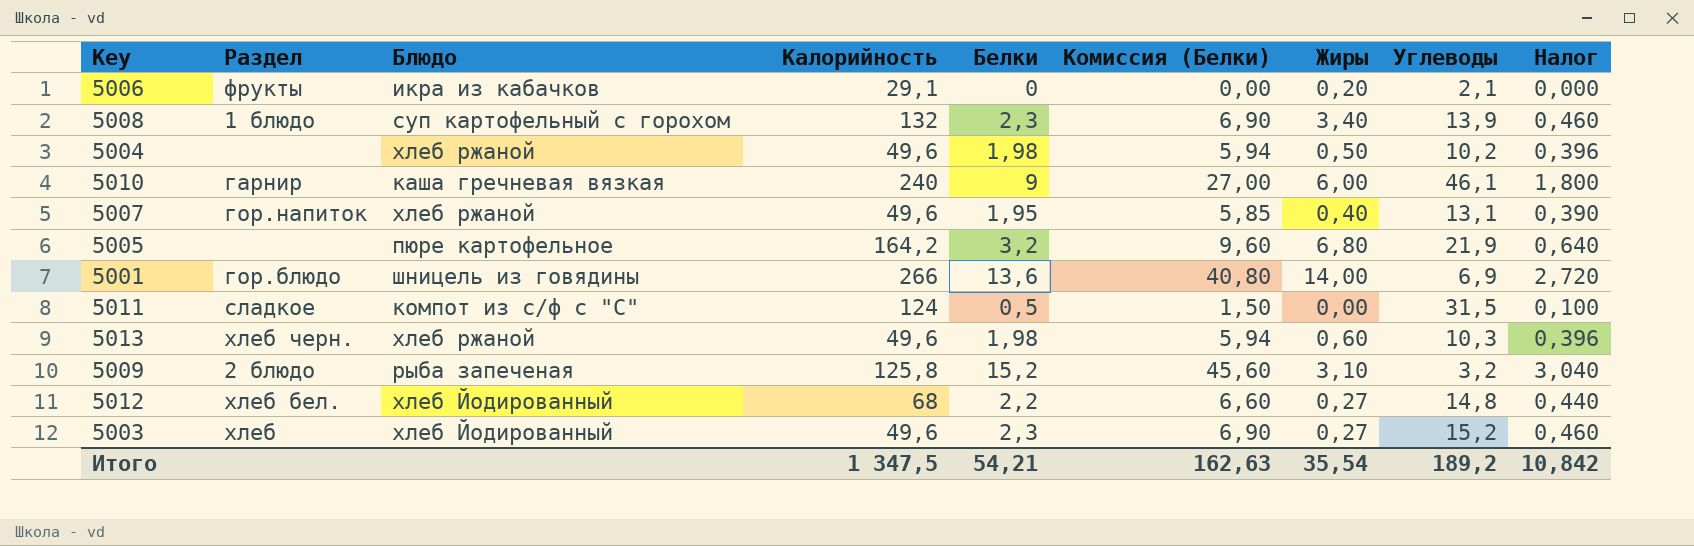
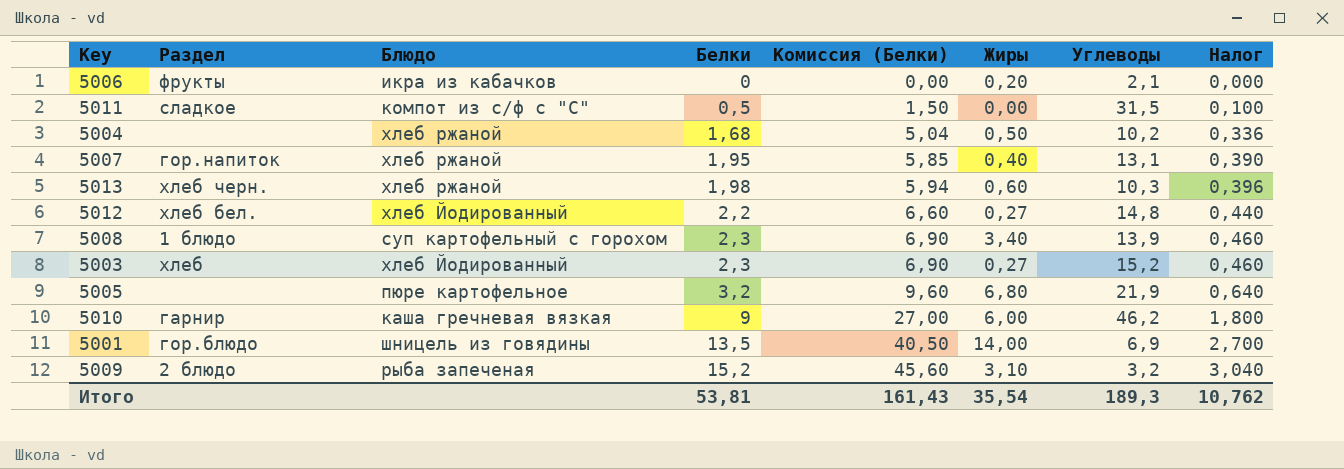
row order: none -> Белки ascending
column Калорийность | position: 4 -> none
5004 | Белки: 1,98 -> 1,68
5004 | Комиссия (Белки): 5,94 -> 5,04
5004 | Налог: 0,396 -> 0,336
5010 | Углеводы: 46,1 -> 46,2
5001 | Белки: 13,6 -> 13,5
5001 | Комиссия (Белки): 40,80 -> 40,50
5001 | Налог: 2,720 -> 2,700
Итого | Белки: 54,21 -> 53,81
Итого | Комиссия (Белки): 162,63 -> 161,43
Итого | Углеводы: 189,2 -> 189,3
Итого | Налог: 10,842 -> 10,762

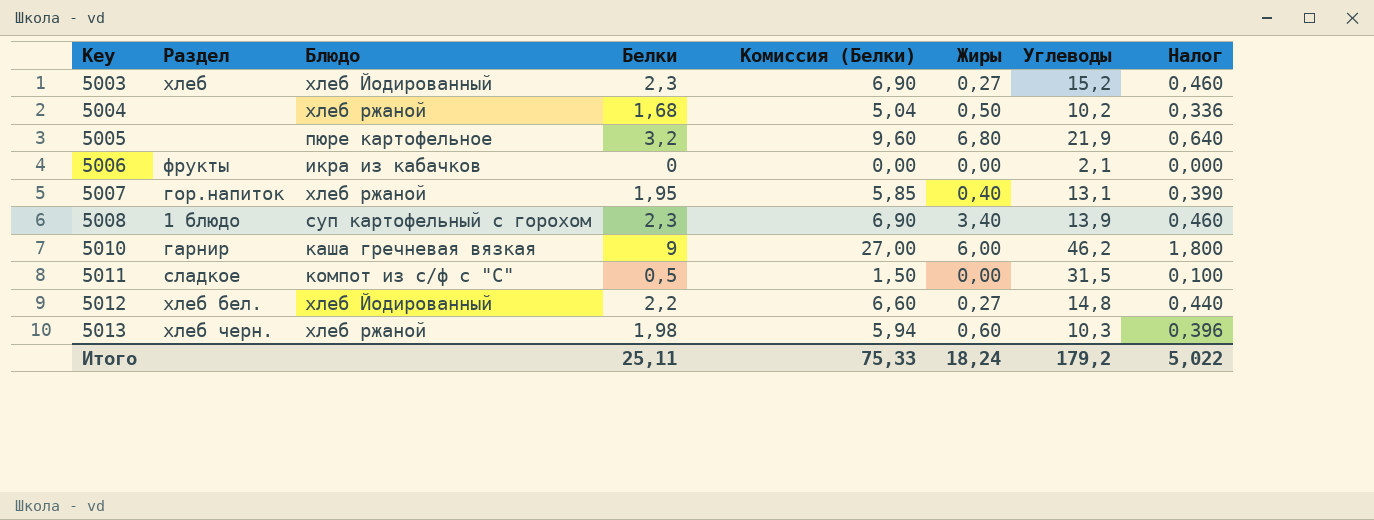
row order: Белки ascending -> Key ascending
row 5001: гор.блюдо | шницель из говядины | 13,5 | 40,50 | 14,00 | 6,9 | 2,700 -> none
row 5009: 2 блюдо | рыба запеченая | 15,2 | 45,60 | 3,10 | 3,2 | 3,040 -> none
5006 | Жиры: 0,20 -> 0,00
Итого | Белки: 53,81 -> 25,11
Итого | Комиссия (Белки): 161,43 -> 75,33
Итого | Жиры: 35,54 -> 18,24
Итого | Углеводы: 189,3 -> 179,2
Итого | Налог: 10,762 -> 5,022

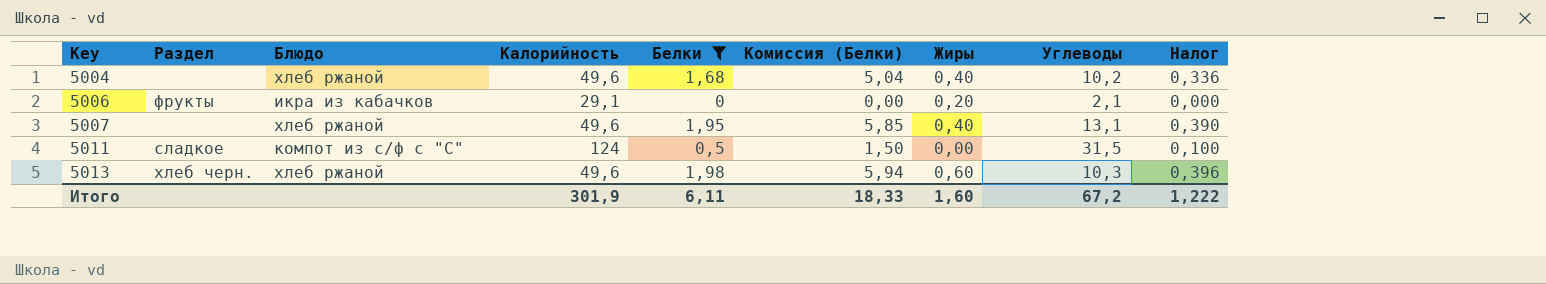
filter: none -> Белки <= 1,98
column Калорийность | position: none -> 4
5004 | Жиры: 0,50 -> 0,40
5006 | Жиры: 0,00 -> 0,20
5007 | Раздел: гор.напиток -> none
Итого | Белки: 25,11 -> 6,11
Итого | Комиссия (Белки): 75,33 -> 18,33
Итого | Жиры: 18,24 -> 1,60
Итого | Углеводы: 179,2 -> 67,2
Итого | Налог: 5,022 -> 1,222

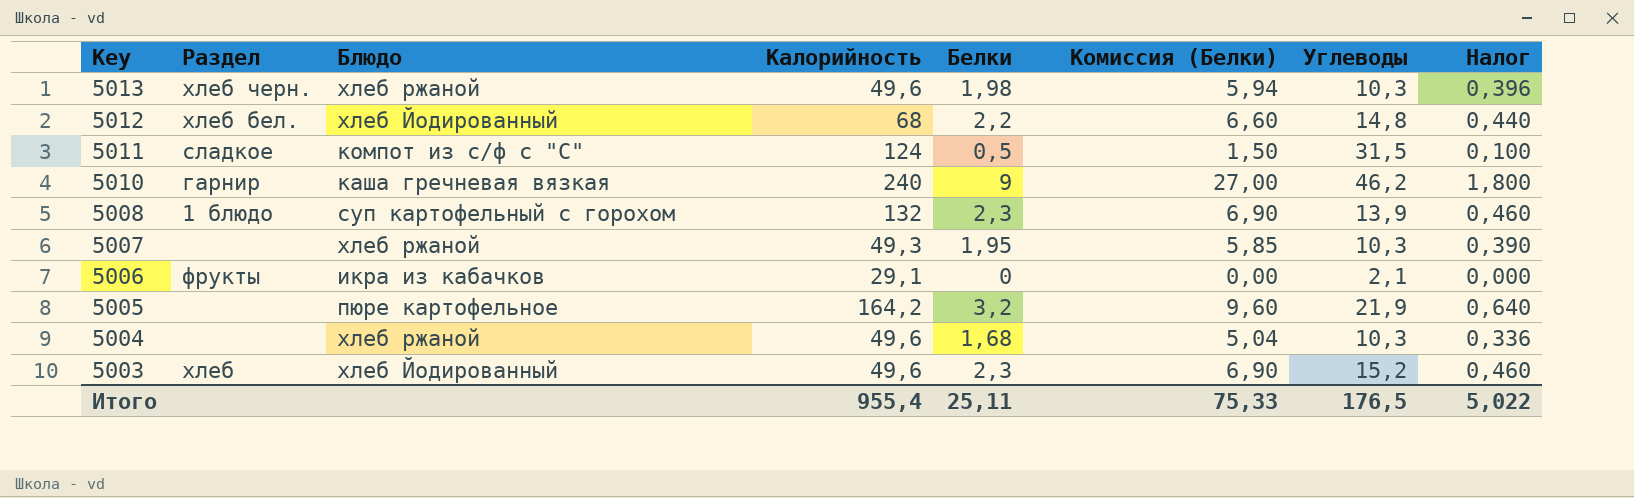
filter: Белки <= 1,98 -> none
row order: Key ascending -> Key descending
column Жиры | position: 7 -> none
5007 | Калорийность: 49,6 -> 49,3
5007 | Углеводы: 13,1 -> 10,3
5004 | Углеводы: 10,2 -> 10,3
Итого | Калорийность: 301,9 -> 955,4
Итого | Белки: 6,11 -> 25,11
Итого | Комиссия (Белки): 18,33 -> 75,33
Итого | Углеводы: 67,2 -> 176,5
Итого | Налог: 1,222 -> 5,022

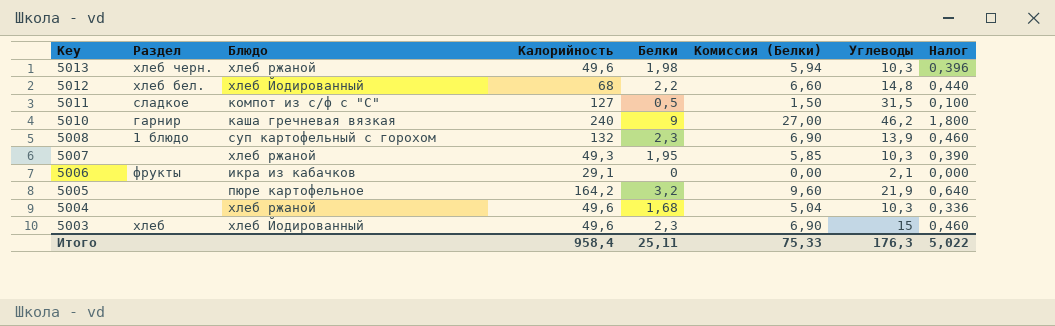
5011 | Калорийность: 124 -> 127
5003 | Углеводы: 15,2 -> 15
Итого | Калорийность: 955,4 -> 958,4
Итого | Углеводы: 176,5 -> 176,3

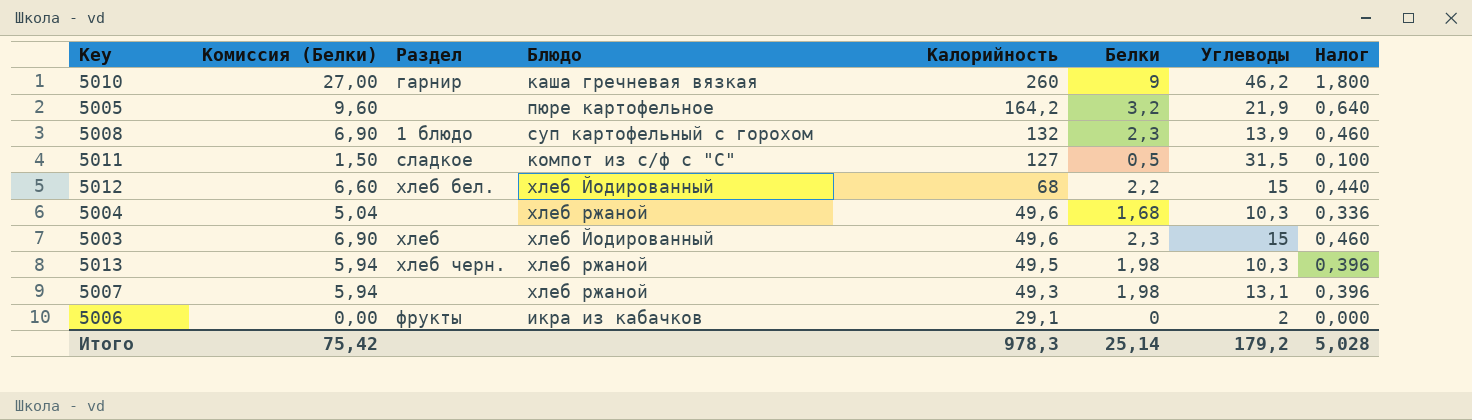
row order: Key descending -> Калорийность descending
column Комиссия (Белки) | position: 6 -> 2
5010 | Калорийность: 240 -> 260
5012 | Углеводы: 14,8 -> 15
5013 | Калорийность: 49,6 -> 49,5
5007 | Комиссия (Белки): 5,85 -> 5,94
5007 | Белки: 1,95 -> 1,98
5007 | Углеводы: 10,3 -> 13,1
5007 | Налог: 0,390 -> 0,396
5006 | Углеводы: 2,1 -> 2
Итого | Комиссия (Белки): 75,33 -> 75,42
Итого | Калорийность: 958,4 -> 978,3
Итого | Белки: 25,11 -> 25,14
Итого | Углеводы: 176,3 -> 179,2
Итого | Налог: 5,022 -> 5,028

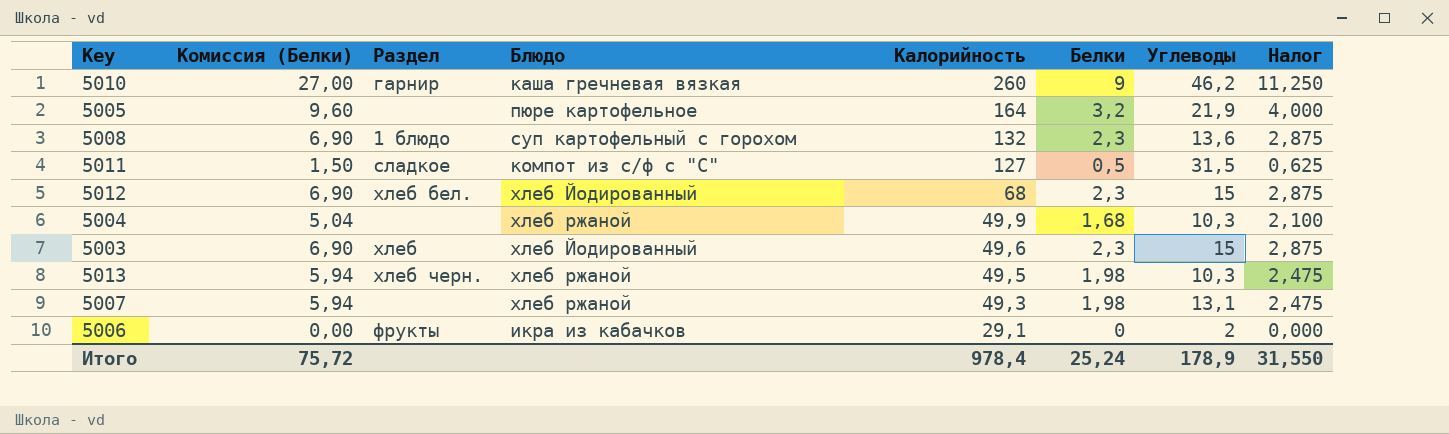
column Налог | formula: [Белки] * 0,2 -> [Белки] * 1,25
5005 | Калорийность: 164,2 -> 164
5008 | Углеводы: 13,9 -> 13,6
5012 | Комиссия (Белки): 6,60 -> 6,90
5012 | Белки: 2,2 -> 2,3
5004 | Калорийность: 49,6 -> 49,9
Итого | Комиссия (Белки): 75,42 -> 75,72
Итого | Калорийность: 978,3 -> 978,4
Итого | Белки: 25,14 -> 25,24
Итого | Углеводы: 179,2 -> 178,9
Итого | Налог: 5,028 -> 31,550

